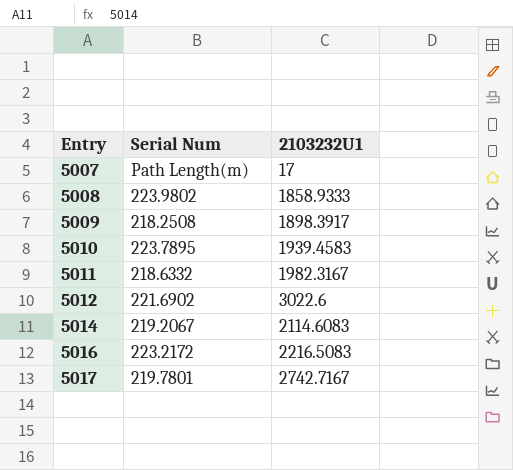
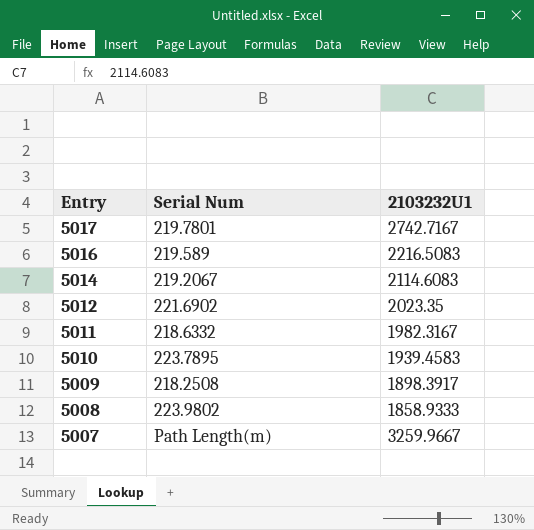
row order: Entry ascending -> Entry descending
5016 | Serial Num: 223.2172 -> 219.589
5012 | 2103232U1: 3022.6 -> 2023.35
5007 | 2103232U1: 17 -> 3259.9667

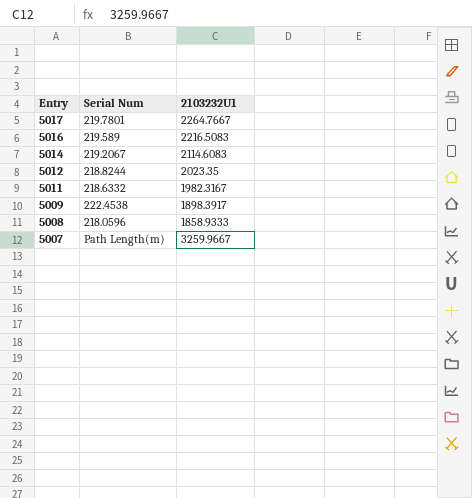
row 5010: 223.7895 | 1939.4583 -> none
5017 | 2103232U1: 2742.7167 -> 2264.7667
5012 | Serial Num: 221.6902 -> 218.8244
5009 | Serial Num: 218.2508 -> 222.4538
5008 | Serial Num: 223.9802 -> 218.0596

